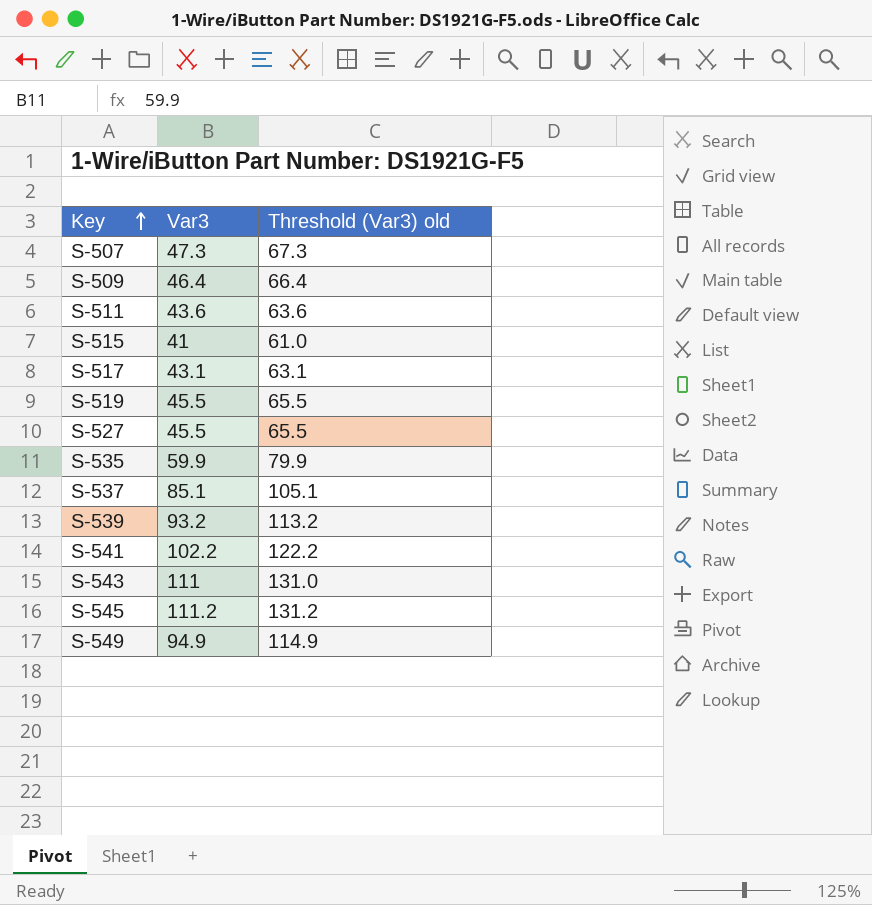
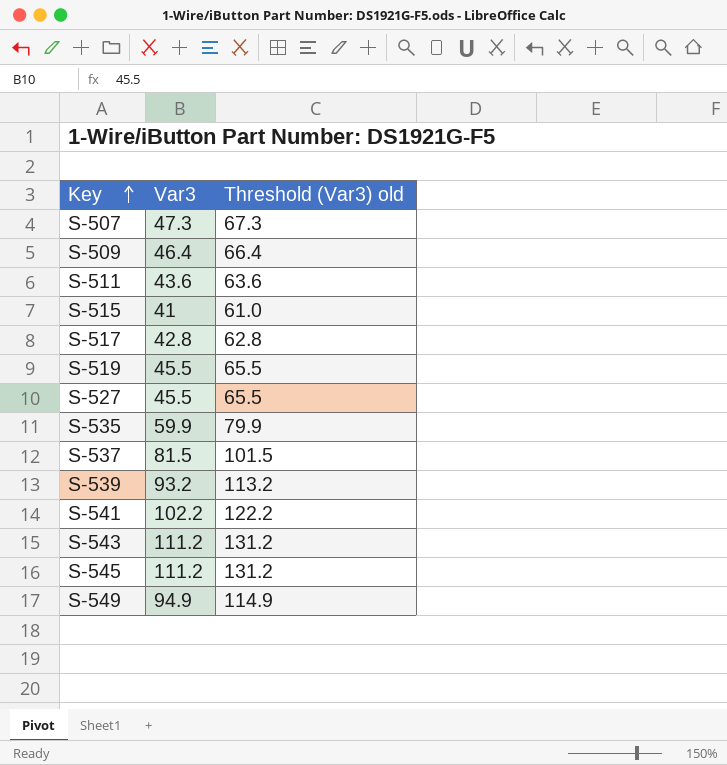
S-517 | Var3: 43.1 -> 42.8
S-517 | Threshold (Var3) old: 63.1 -> 62.8
S-537 | Var3: 85.1 -> 81.5
S-537 | Threshold (Var3) old: 105.1 -> 101.5
S-543 | Var3: 111 -> 111.2
S-543 | Threshold (Var3) old: 131.0 -> 131.2

